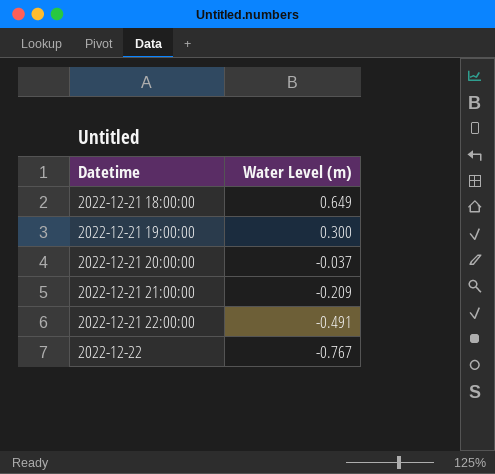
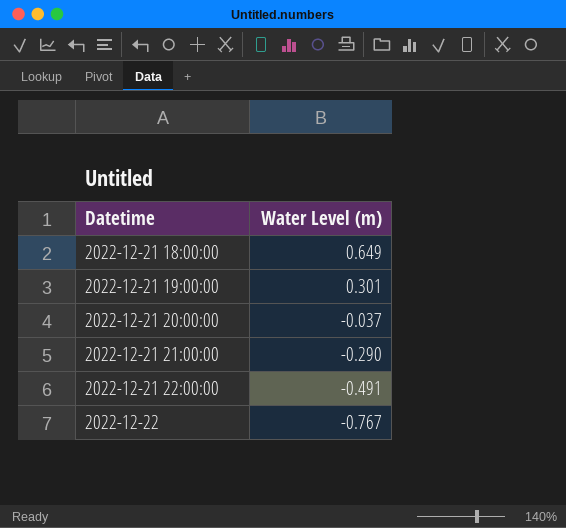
2022-12-21 19:00:00 | Water Level (m): 0.300 -> 0.301
2022-12-21 21:00:00 | Water Level (m): -0.209 -> -0.290

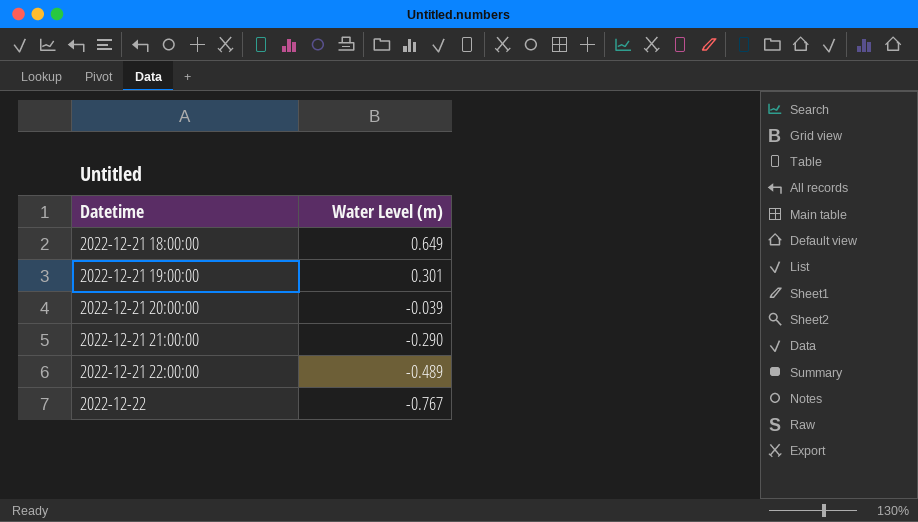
2022-12-21 20:00:00 | Water Level (m): -0.037 -> -0.039
2022-12-21 22:00:00 | Water Level (m): -0.491 -> -0.489

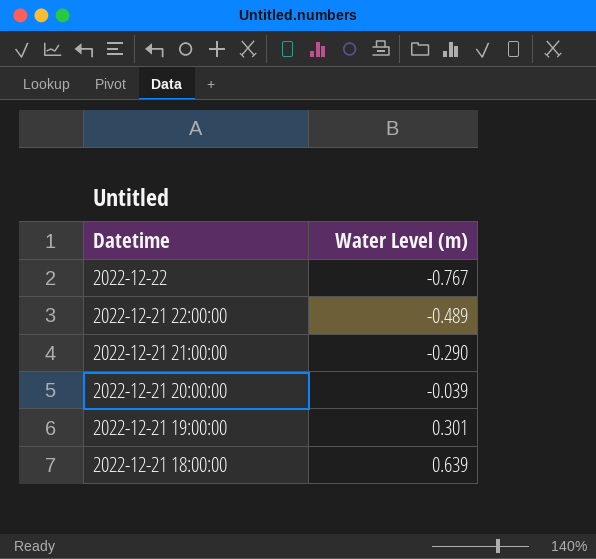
row order: Datetime ascending -> Datetime descending
2022-12-21 18:00:00 | Water Level (m): 0.649 -> 0.639

